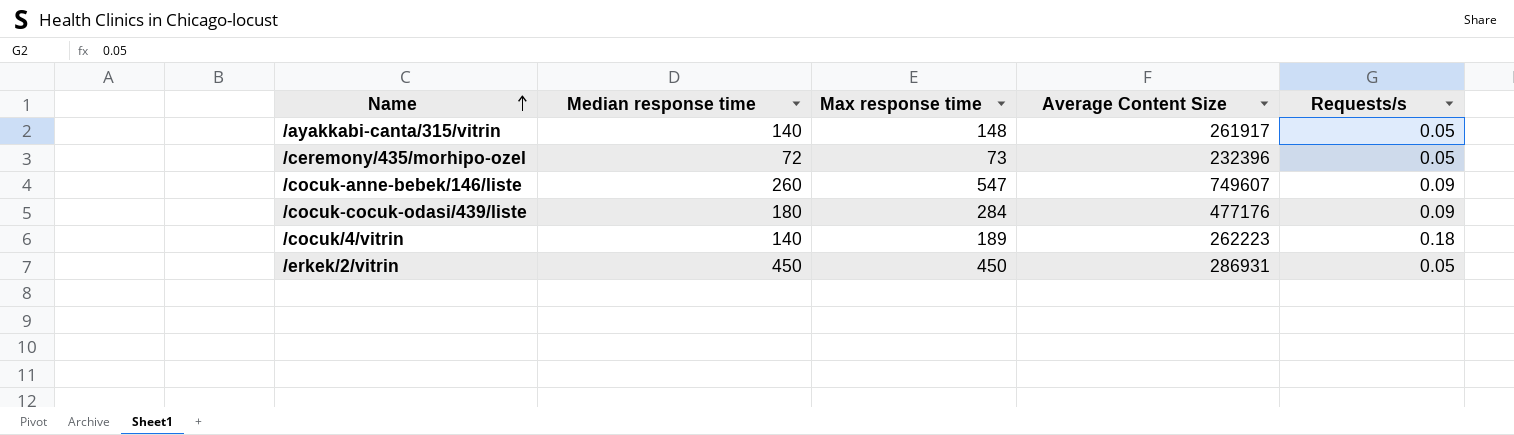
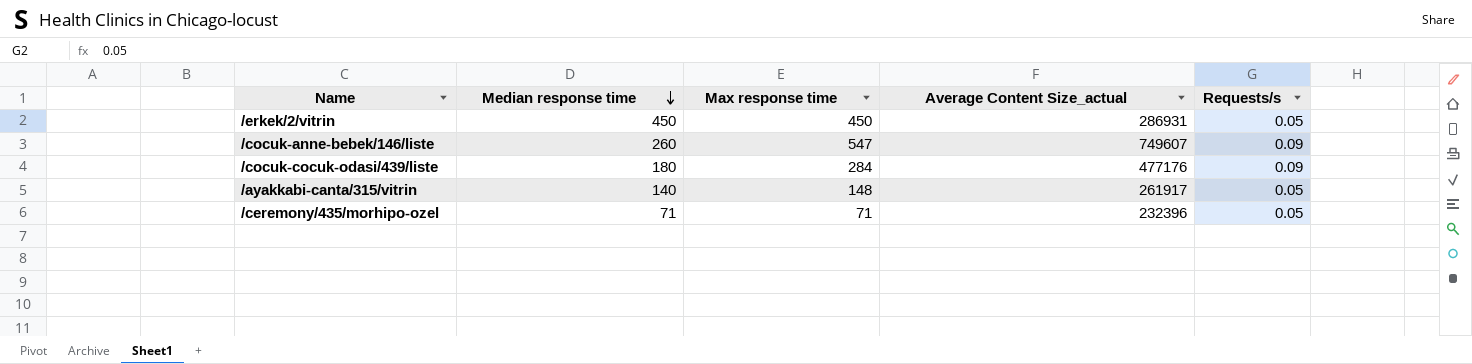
row order: Name ascending -> Median response time descending
column name: Average Content Size -> Average Content Size_actual
row /cocuk/4/vitrin: 140 | 189 | 262223 | 0.18 -> none
/ceremony/435/morhipo-ozel | Median response time: 72 -> 71
/ceremony/435/morhipo-ozel | Max response time: 73 -> 71

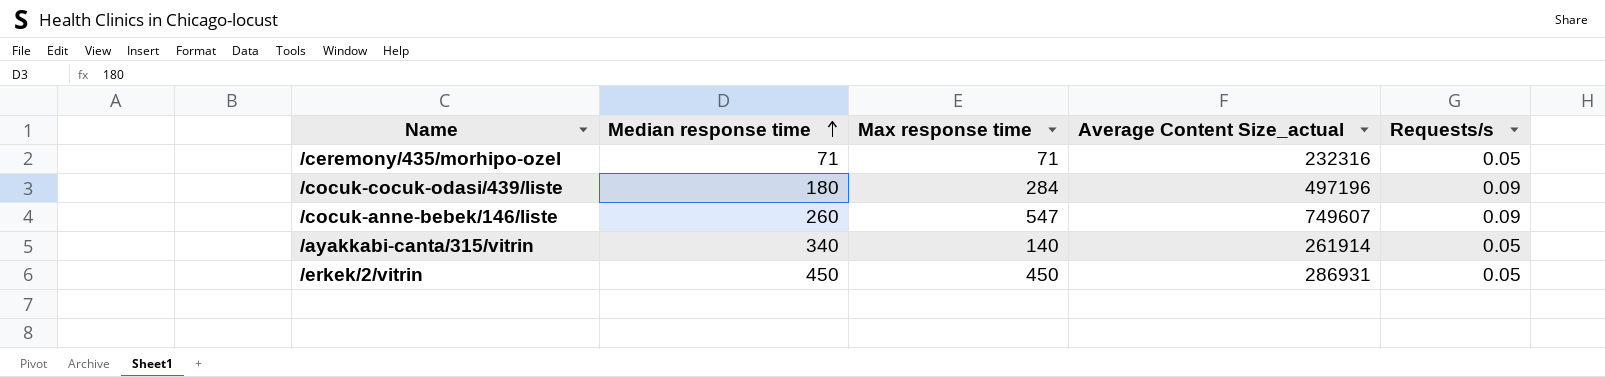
row order: Median response time descending -> Median response time ascending
/ceremony/435/morhipo-ozel | Average Content Size_actual: 232396 -> 232316
/cocuk-cocuk-odasi/439/liste | Average Content Size_actual: 477176 -> 497196
/ayakkabi-canta/315/vitrin | Median response time: 140 -> 340
/ayakkabi-canta/315/vitrin | Max response time: 148 -> 140
/ayakkabi-canta/315/vitrin | Average Content Size_actual: 261917 -> 261914

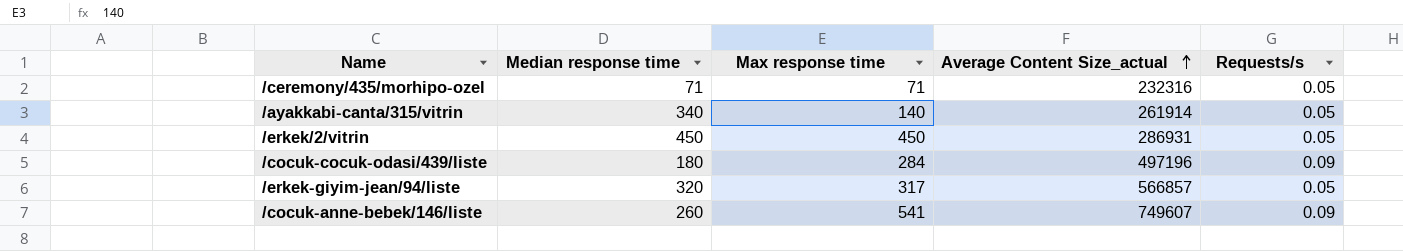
row order: Median response time ascending -> Average Content Size_actual ascending
row /erkek-giyim-jean/94/liste: none -> 320 | 317 | 566857 | 0.05
/cocuk-anne-bebek/146/liste | Max response time: 547 -> 541

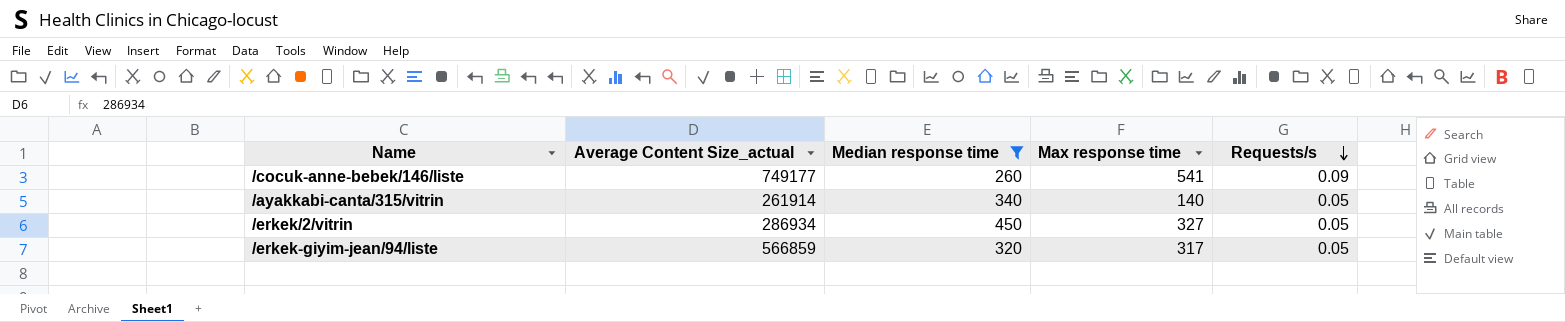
filter: none -> Median response time >= 260
row order: Average Content Size_actual ascending -> Requests/s descending
column Average Content Size_actual | position: 4 -> 2
/cocuk-anne-bebek/146/liste | Average Content Size_actual: 749607 -> 749177
/erkek/2/vitrin | Average Content Size_actual: 286931 -> 286934
/erkek/2/vitrin | Max response time: 450 -> 327
/erkek-giyim-jean/94/liste | Average Content Size_actual: 566857 -> 566859

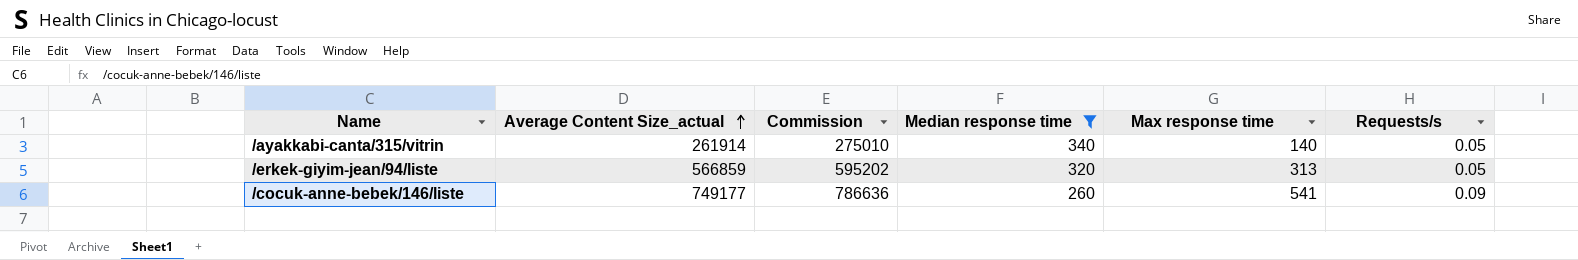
row order: Requests/s descending -> Average Content Size_actual ascending
column Commission | formula: none -> [Average Content Size_actual] * 1.05
row /erkek/2/vitrin: 286934 | 450 | 327 | 0.05 -> none
/erkek-giyim-jean/94/liste | Max response time: 317 -> 313

